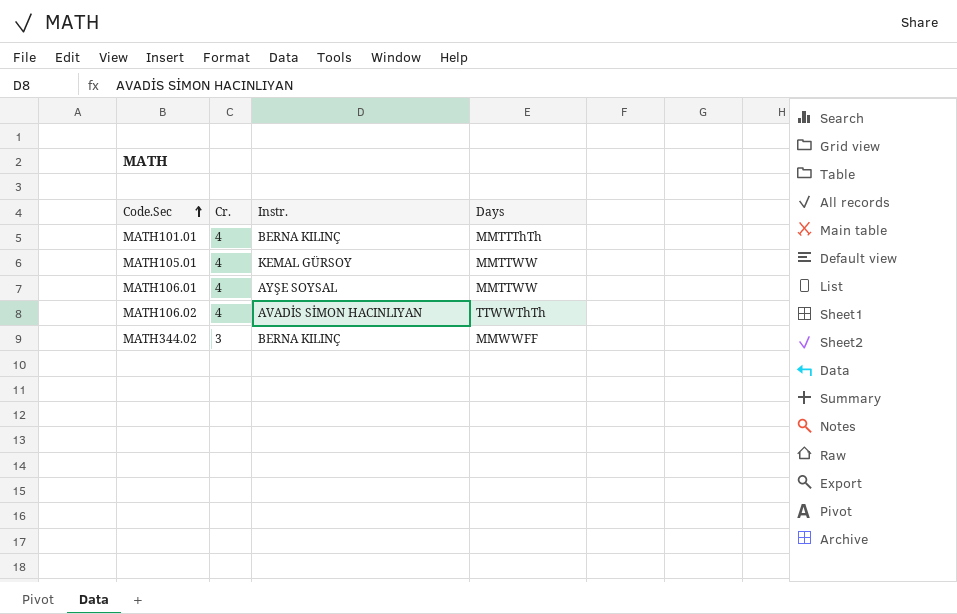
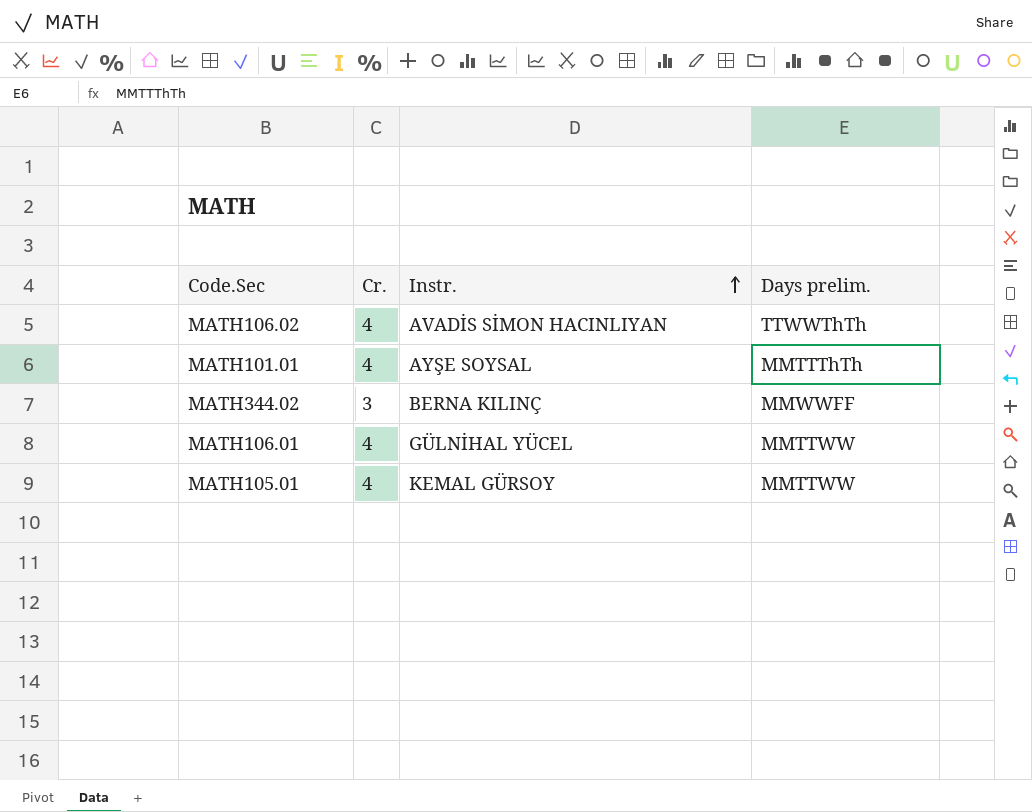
row order: Code.Sec ascending -> Instr. ascending
column name: Days -> Days prelim.
MATH101.01 | Instr.: BERNA KILINÇ -> AYŞE SOYSAL
MATH106.01 | Instr.: AYŞE SOYSAL -> GÜLNİHAL YÜCEL

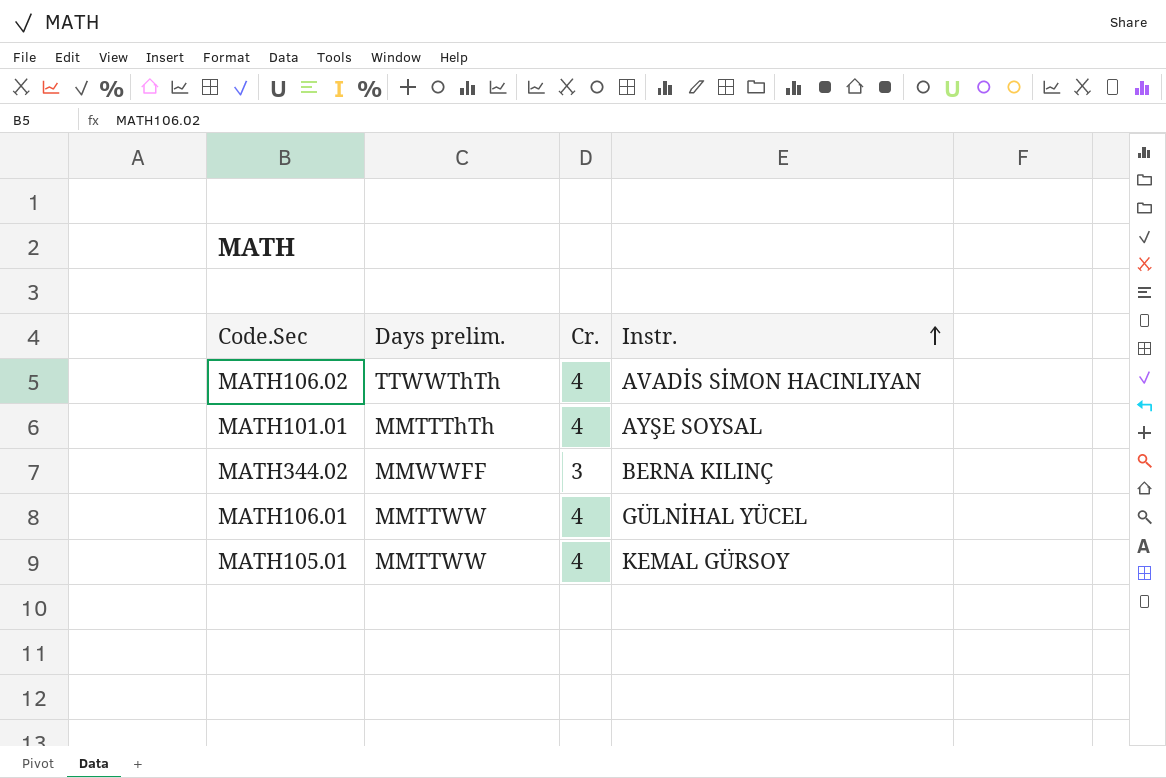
column Days prelim. | position: 4 -> 2

